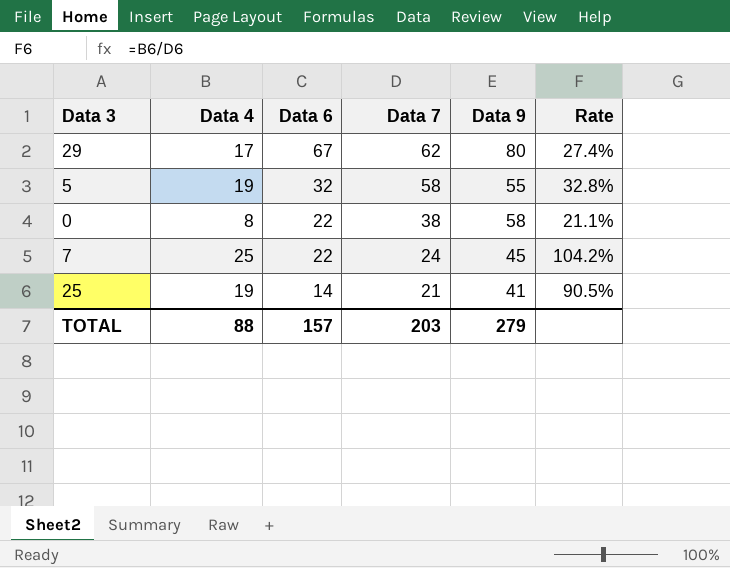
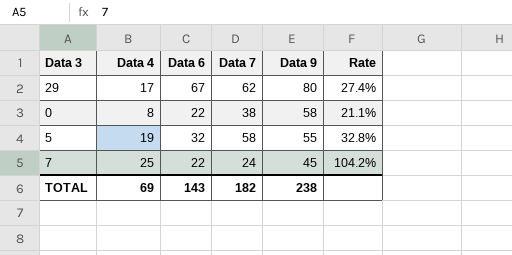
row order: Data 6 descending -> Data 9 descending
row 25: 19 | 14 | 21 | 41 | 90.5% -> none
TOTAL | Data 4: 88 -> 69
TOTAL | Data 6: 157 -> 143
TOTAL | Data 7: 203 -> 182
TOTAL | Data 9: 279 -> 238

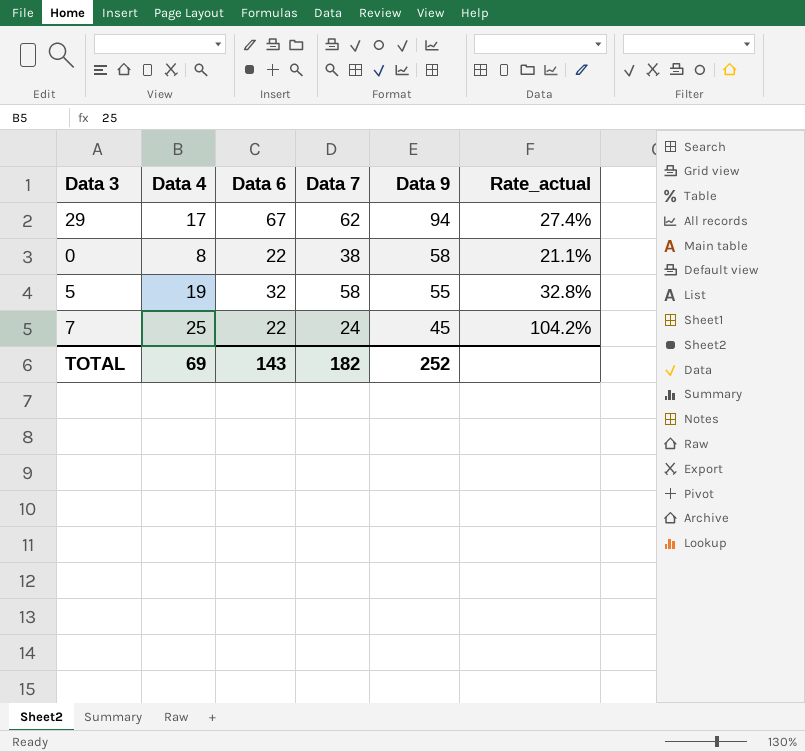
column name: Rate -> Rate_actual
29 | Data 9: 80 -> 94
TOTAL | Data 9: 238 -> 252

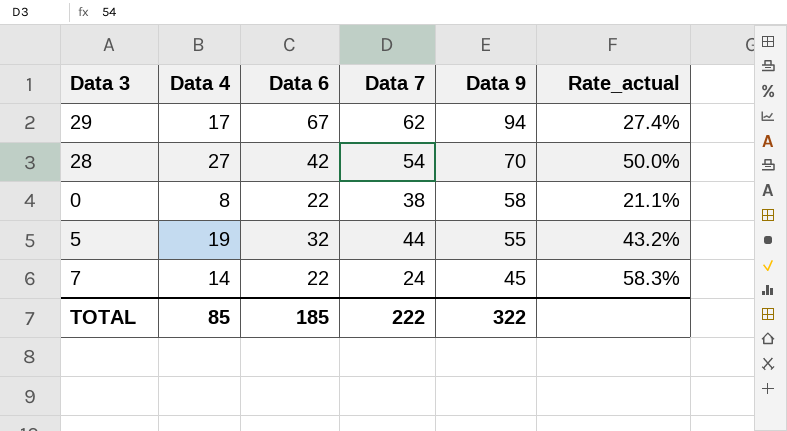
row 28: none -> 27 | 42 | 54 | 70 | 50.0%
5 | Data 7: 58 -> 44
5 | Rate_actual: 32.8% -> 43.2%
7 | Data 4: 25 -> 14
7 | Rate_actual: 104.2% -> 58.3%
TOTAL | Data 4: 69 -> 85
TOTAL | Data 6: 143 -> 185
TOTAL | Data 7: 182 -> 222
TOTAL | Data 9: 252 -> 322

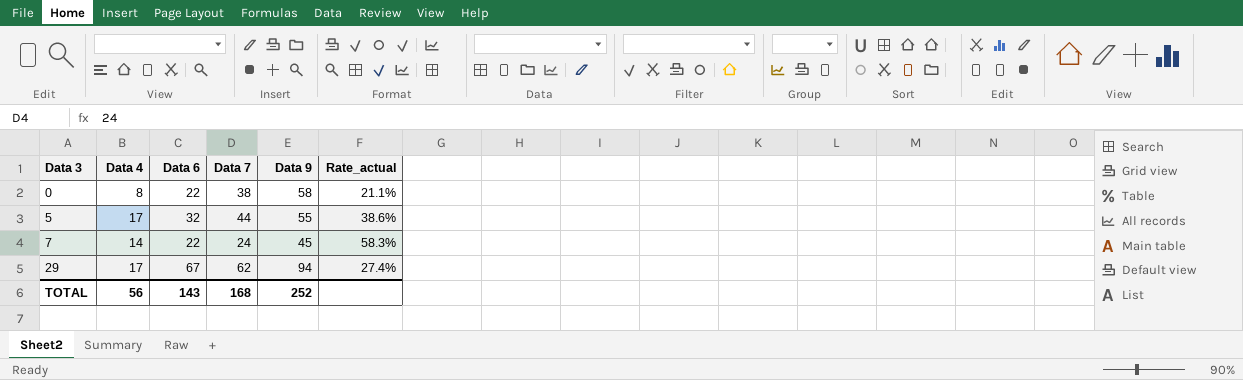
row order: Data 9 descending -> Data 3 ascending
row 28: 27 | 42 | 54 | 70 | 50.0% -> none
5 | Data 4: 19 -> 17
5 | Rate_actual: 43.2% -> 38.6%
TOTAL | Data 4: 85 -> 56
TOTAL | Data 6: 185 -> 143
TOTAL | Data 7: 222 -> 168
TOTAL | Data 9: 322 -> 252

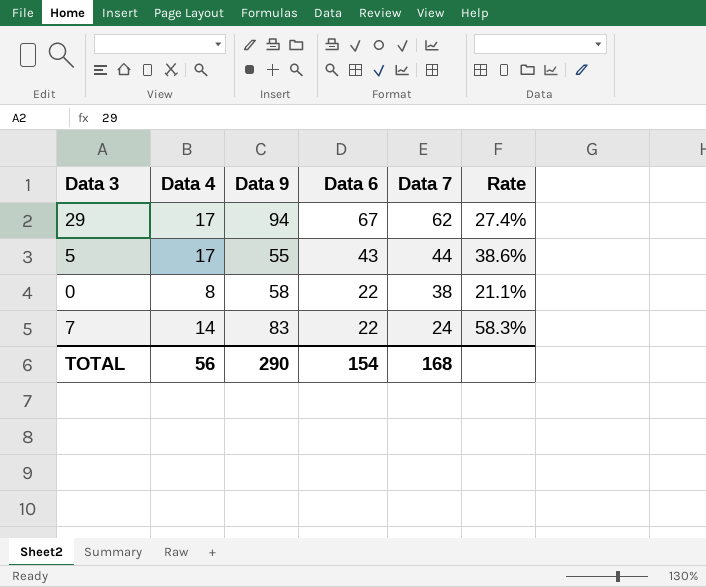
row order: Data 3 ascending -> Data 6 descending
column Data 9 | position: 5 -> 3
column name: Rate_actual -> Rate
5 | Data 6: 32 -> 43
7 | Data 9: 45 -> 83
TOTAL | Data 9: 252 -> 290
TOTAL | Data 6: 143 -> 154

